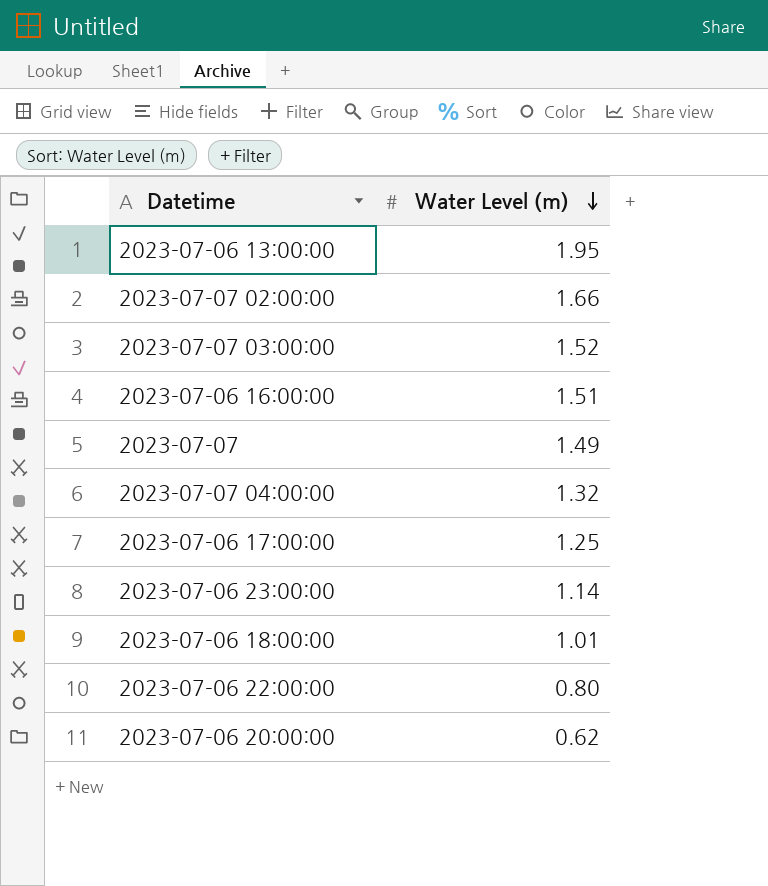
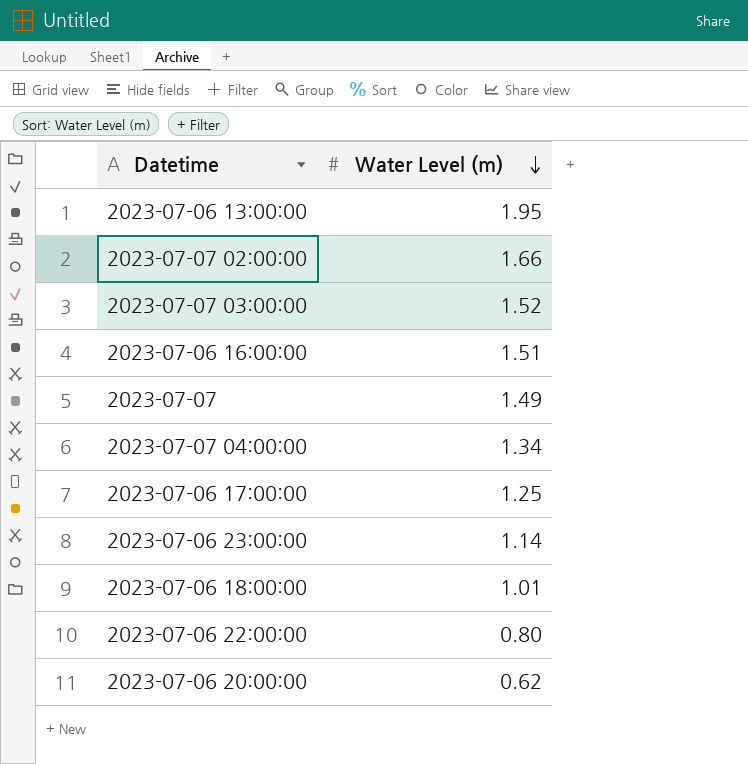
2023-07-07 04:00:00 | Water Level (m): 1.32 -> 1.34

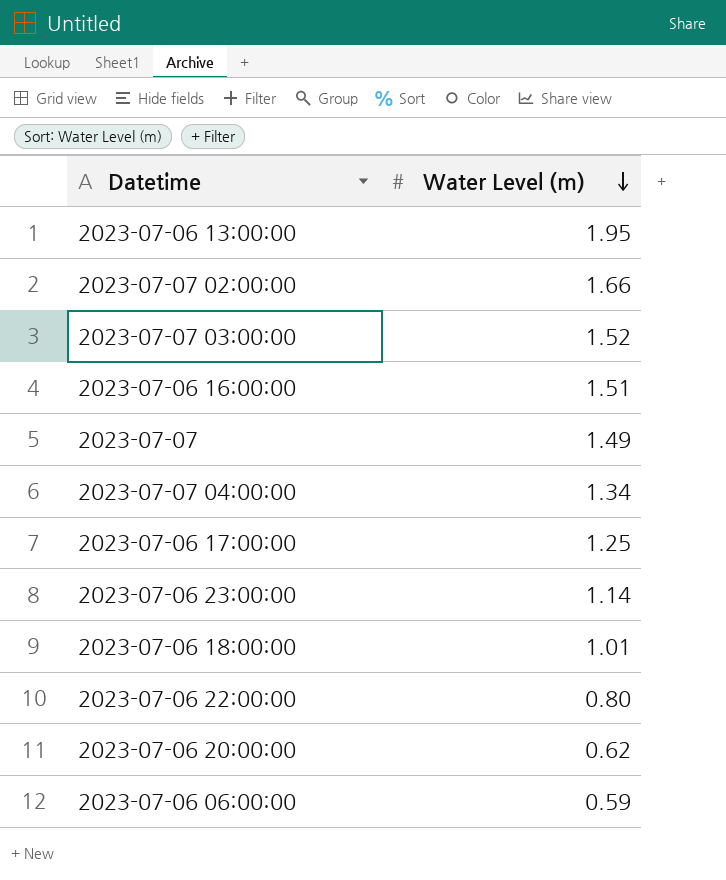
row 2023-07-06 06:00:00: none -> 0.59

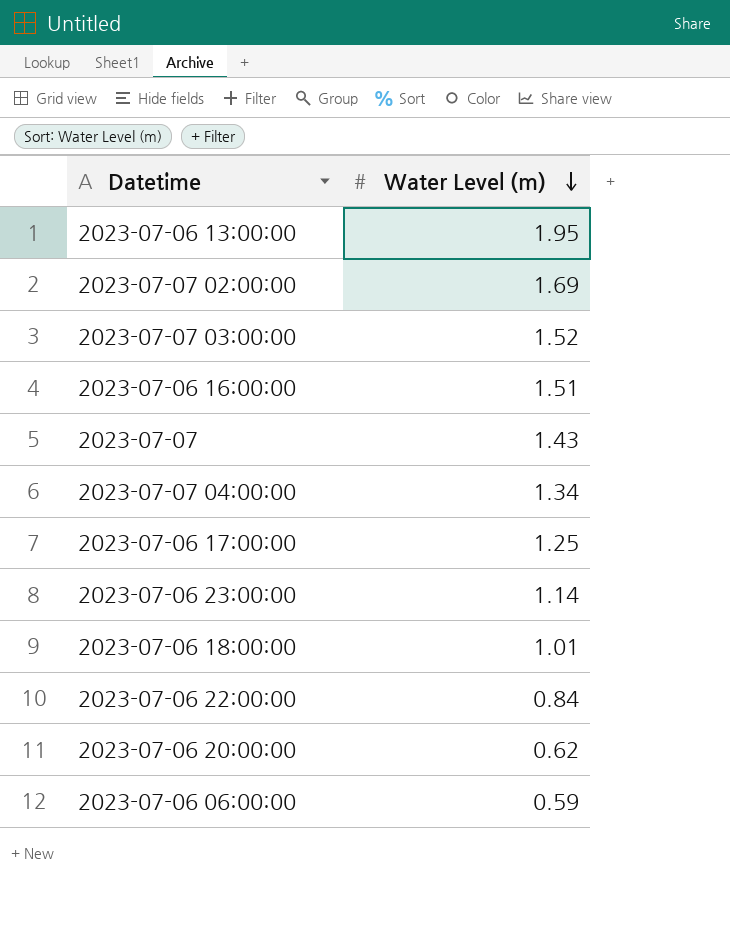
2023-07-07 02:00:00 | Water Level (m): 1.66 -> 1.69
2023-07-07 | Water Level (m): 1.49 -> 1.43
2023-07-06 22:00:00 | Water Level (m): 0.80 -> 0.84

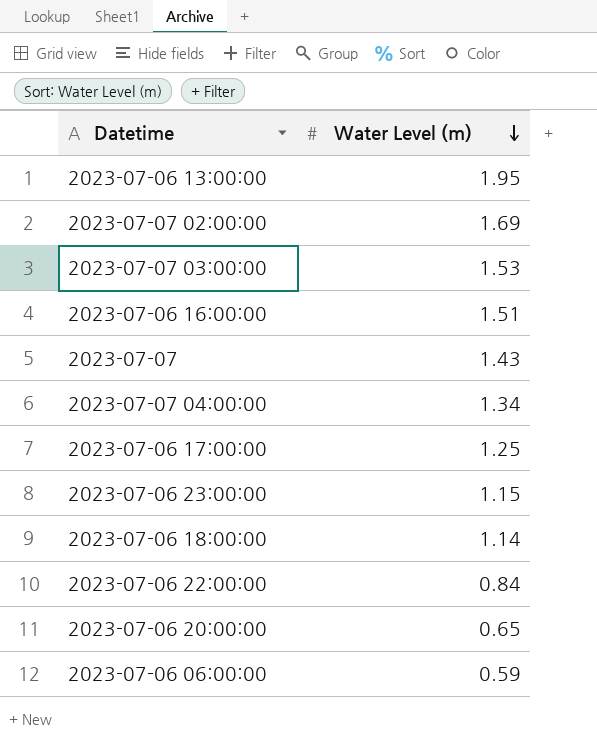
2023-07-07 03:00:00 | Water Level (m): 1.52 -> 1.53
2023-07-06 23:00:00 | Water Level (m): 1.14 -> 1.15
2023-07-06 18:00:00 | Water Level (m): 1.01 -> 1.14
2023-07-06 20:00:00 | Water Level (m): 0.62 -> 0.65

